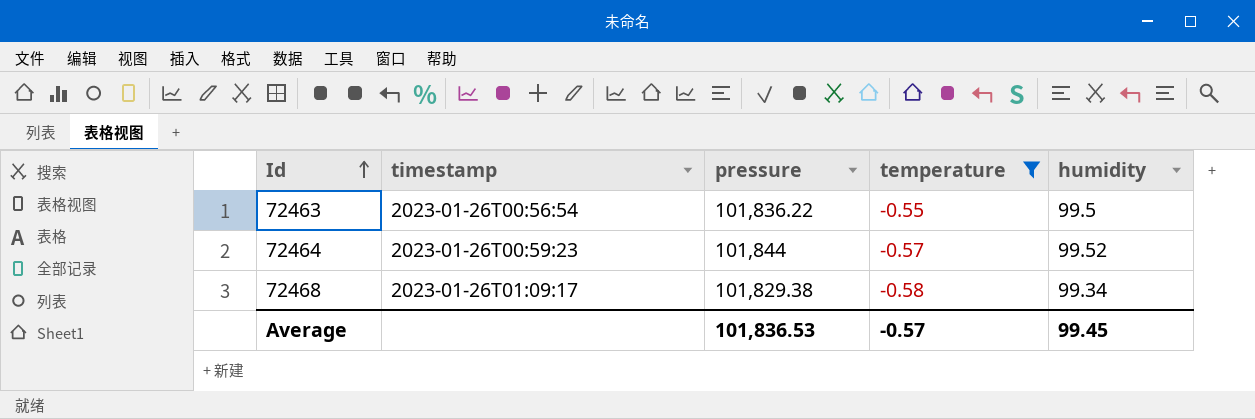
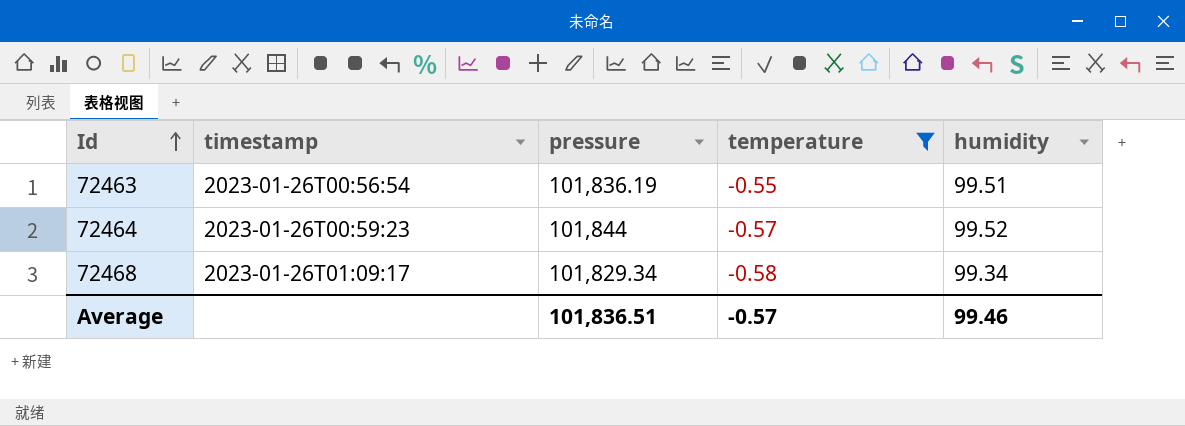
72463 | pressure: 101,836.22 -> 101,836.19
72463 | humidity: 99.5 -> 99.51
72468 | pressure: 101,829.38 -> 101,829.34
Average | pressure: 101,836.53 -> 101,836.51
Average | humidity: 99.45 -> 99.46

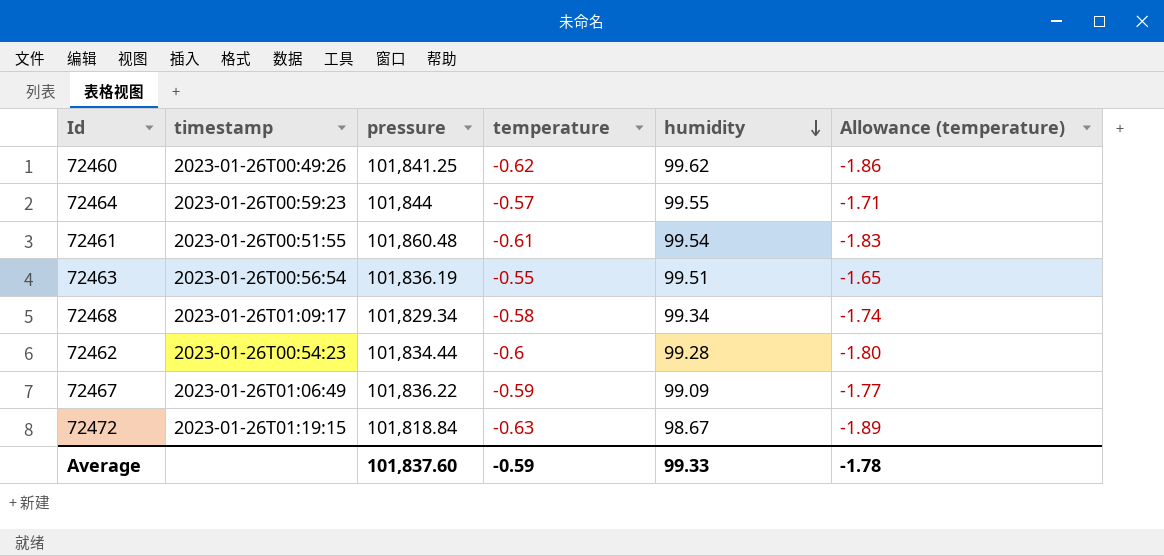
filter: temperature >= -0.58 -> none
row order: Id ascending -> humidity descending
column Allowance (temperature) | formula: none -> [temperature] * 3
72464 | humidity: 99.52 -> 99.55
Average | pressure: 101,836.51 -> 101,837.60
Average | temperature: -0.57 -> -0.59
Average | humidity: 99.46 -> 99.33

